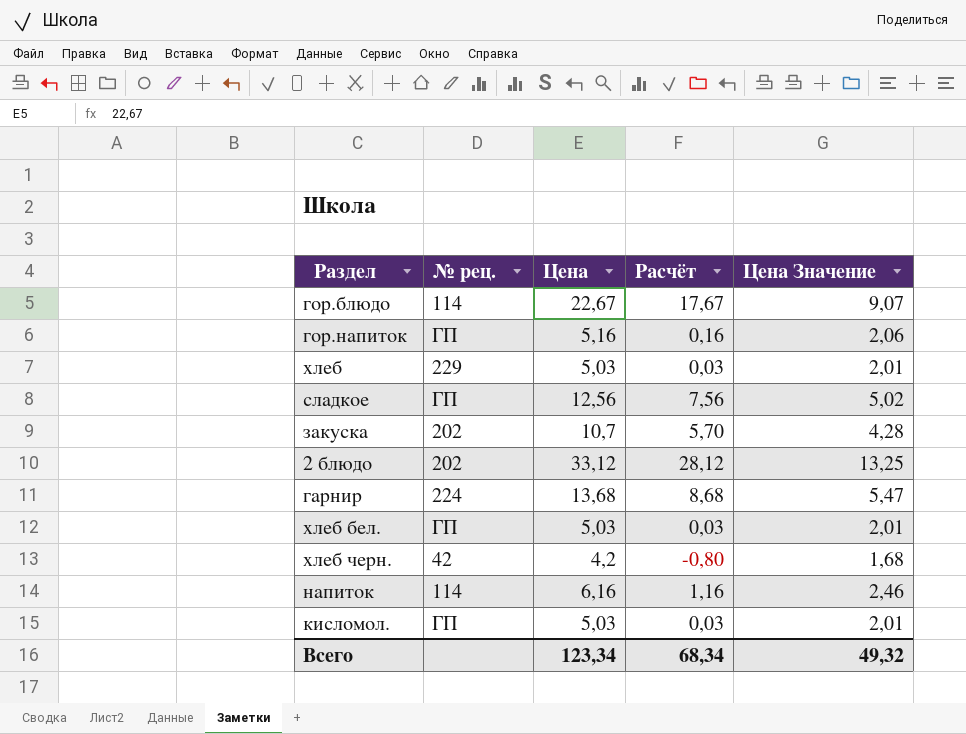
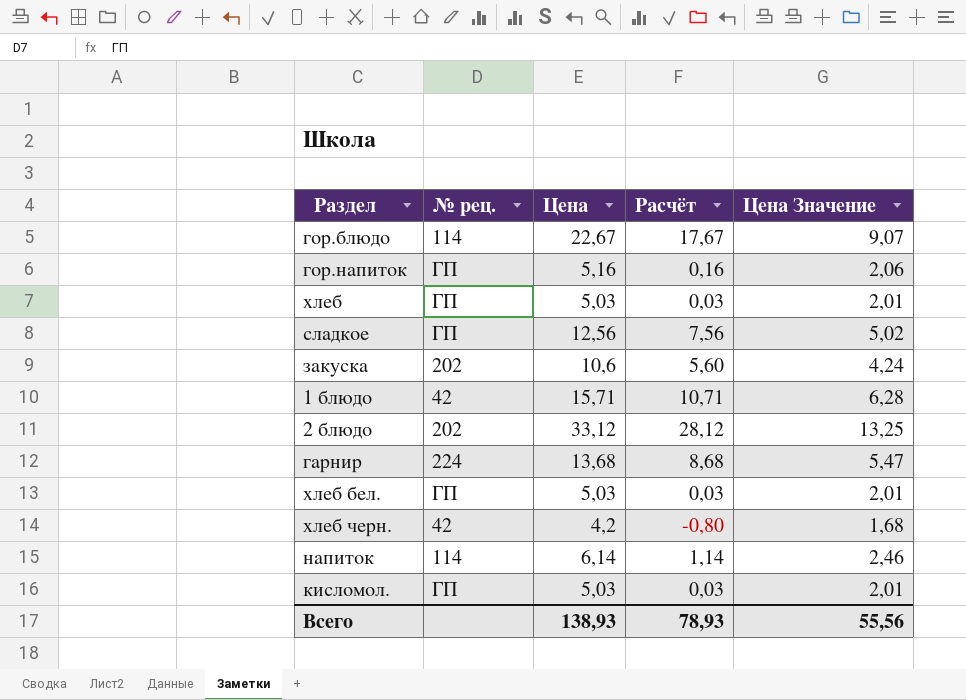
хлеб | № рец.: 229 -> ГП
закуска | Цена: 10,7 -> 10,6
закуска | Расчёт: 5,70 -> 5,60
закуска | Цена Значение: 4,28 -> 4,24
row 1 блюдо: none -> 42 | 15,71 | 10,71 | 6,28
напиток | Цена: 6,16 -> 6,14
напиток | Расчёт: 1,16 -> 1,14
Всего | Цена: 123,34 -> 138,93
Всего | Расчёт: 68,34 -> 78,93
Всего | Цена Значение: 49,32 -> 55,56

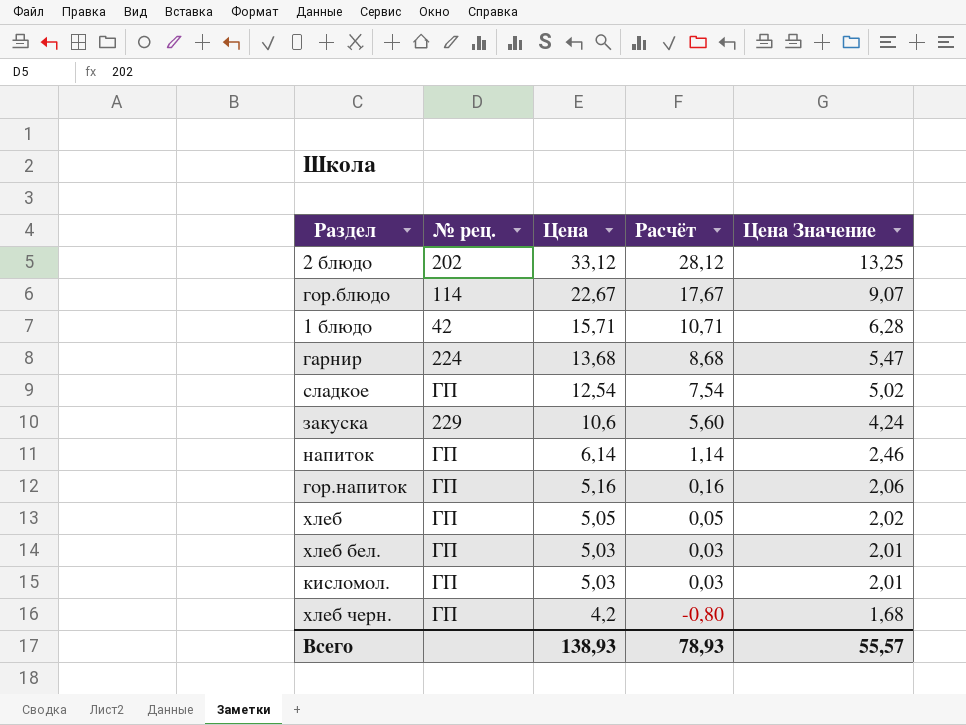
row order: none -> Цена descending
сладкое | Цена: 12,56 -> 12,54
сладкое | Расчёт: 7,56 -> 7,54
закуска | № рец.: 202 -> 229
напиток | № рец.: 114 -> ГП
хлеб | Цена: 5,03 -> 5,05
хлеб | Расчёт: 0,03 -> 0,05
хлеб | Цена Значение: 2,01 -> 2,02
хлеб черн. | № рец.: 42 -> ГП
Всего | Цена Значение: 55,56 -> 55,57

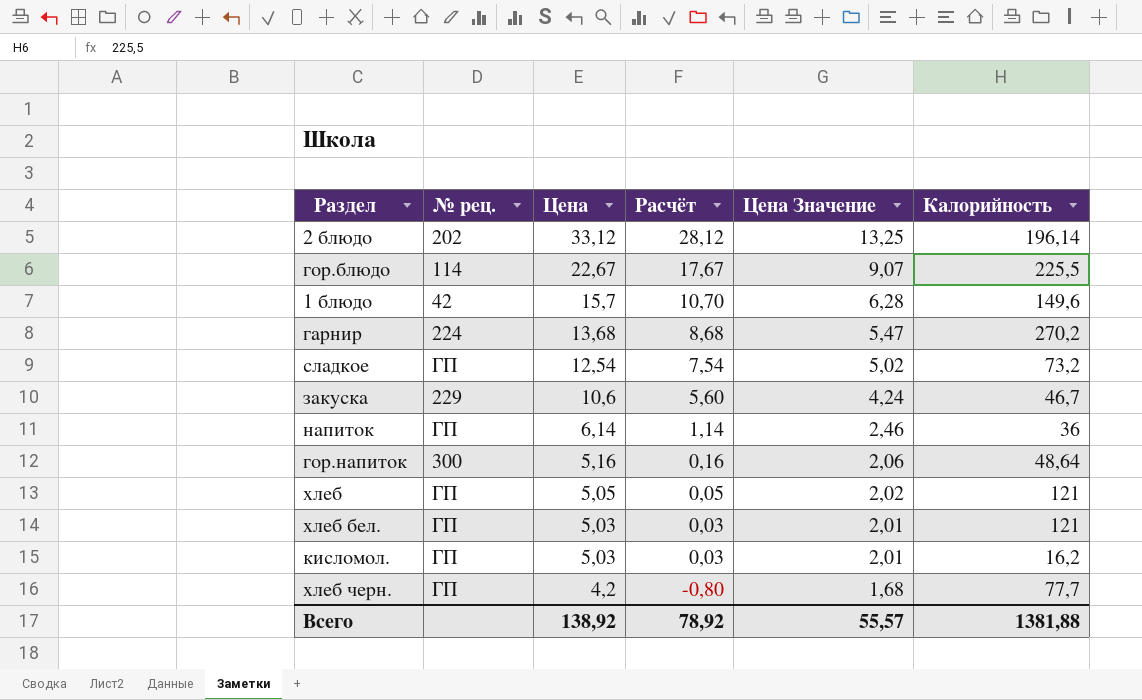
column Калорийность | position: none -> 6
1 блюдо | Цена: 15,71 -> 15,7
1 блюдо | Расчёт: 10,71 -> 10,70
гор.напиток | № рец.: ГП -> 300
Всего | Цена: 138,93 -> 138,92
Всего | Расчёт: 78,93 -> 78,92

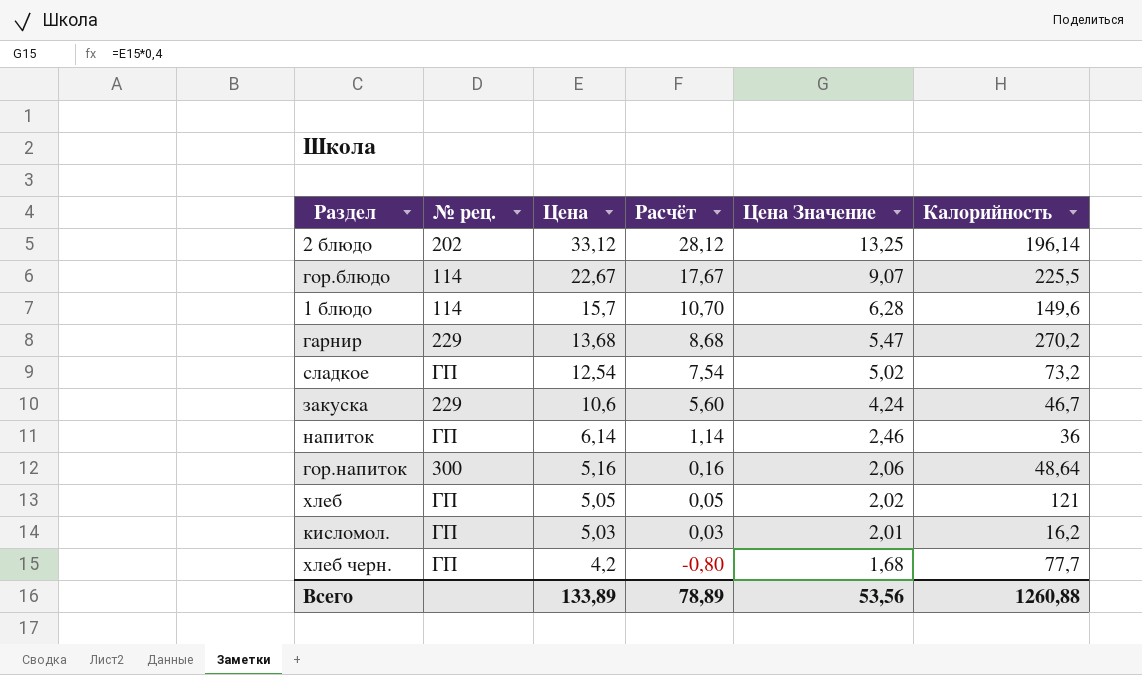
row хлеб бел.: ГП | 5,03 | 0,03 | 2,01 | 121 -> none
1 блюдо | № рец.: 42 -> 114
гарнир | № рец.: 224 -> 229
Всего | Цена: 138,92 -> 133,89
Всего | Расчёт: 78,92 -> 78,89
Всего | Цена Значение: 55,57 -> 53,56
Всего | Калорийность: 1381,88 -> 1260,88

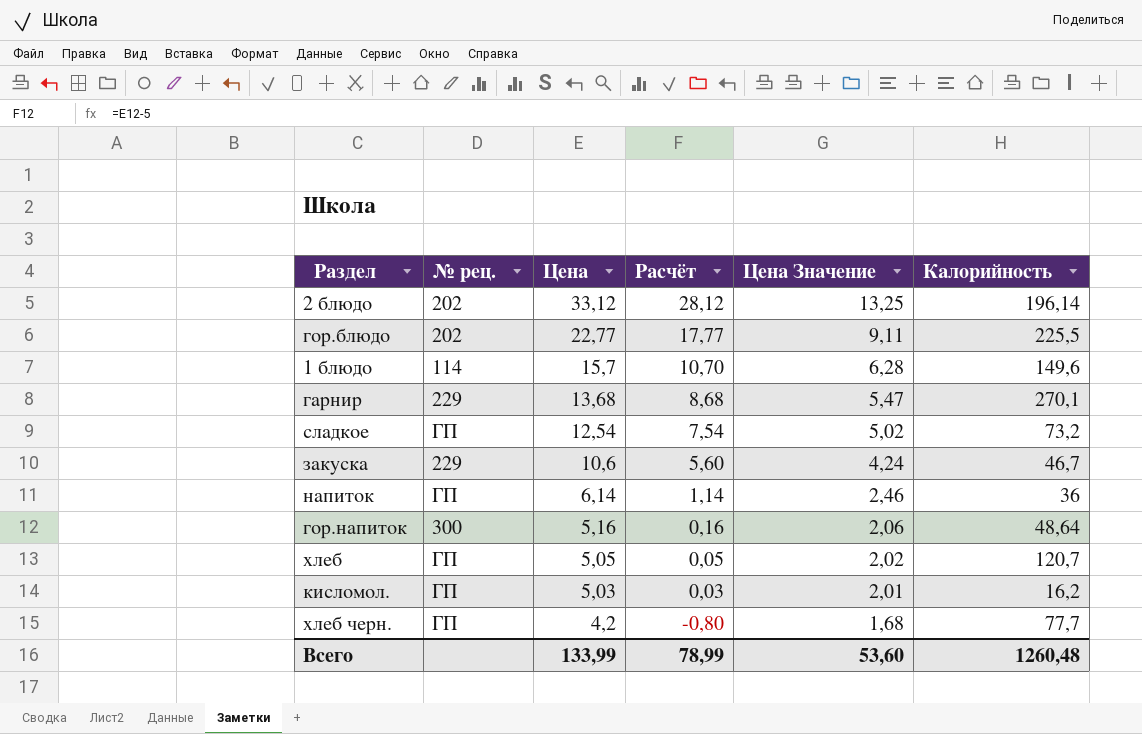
гор.блюдо | № рец.: 114 -> 202
гор.блюдо | Цена: 22,67 -> 22,77
гор.блюдо | Расчёт: 17,67 -> 17,77
гор.блюдо | Цена Значение: 9,07 -> 9,11
гарнир | Калорийность: 270,2 -> 270,1
хлеб | Калорийность: 121 -> 120,7
Всего | Цена: 133,89 -> 133,99
Всего | Расчёт: 78,89 -> 78,99
Всего | Цена Значение: 53,56 -> 53,60
Всего | Калорийность: 1260,88 -> 1260,48

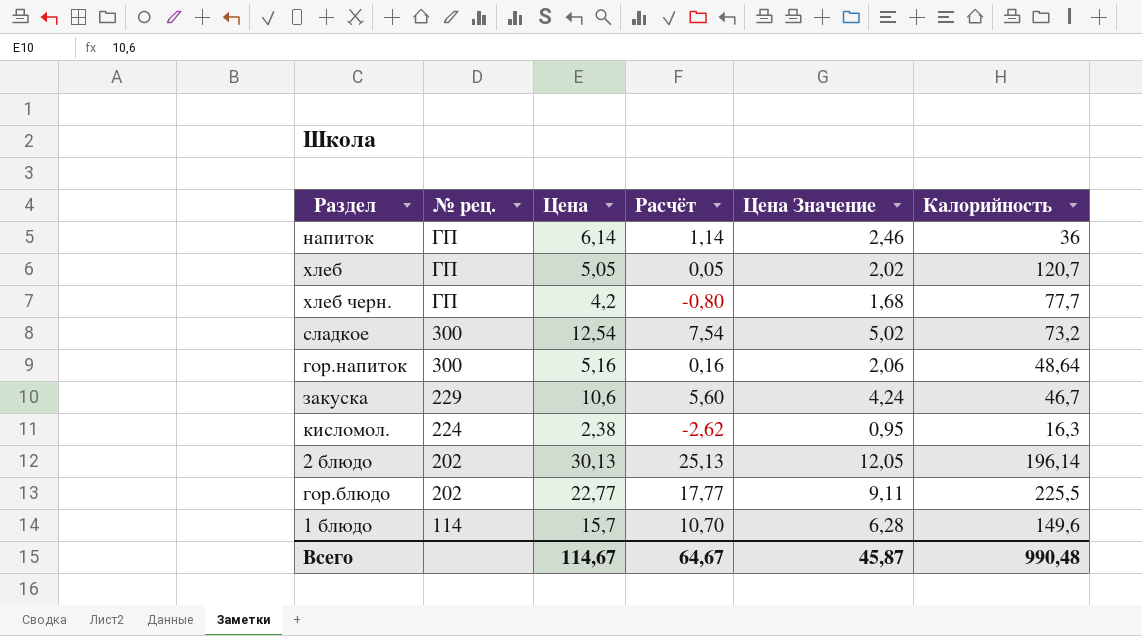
row order: Цена descending -> № рец. descending
row гарнир: 229 | 13,68 | 8,68 | 5,47 | 270,1 -> none
сладкое | № рец.: ГП -> 300
кисломол. | № рец.: ГП -> 224
кисломол. | Цена: 5,03 -> 2,38
кисломол. | Расчёт: 0,03 -> -2,62
кисломол. | Цена Значение: 2,01 -> 0,95
кисломол. | Калорийность: 16,2 -> 16,3
2 блюдо | Цена: 33,12 -> 30,13
2 блюдо | Расчёт: 28,12 -> 25,13
2 блюдо | Цена Значение: 13,25 -> 12,05
Всего | Цена: 133,99 -> 114,67
Всего | Расчёт: 78,99 -> 64,67
Всего | Цена Значение: 53,60 -> 45,87
Всего | Калорийность: 1260,48 -> 990,48

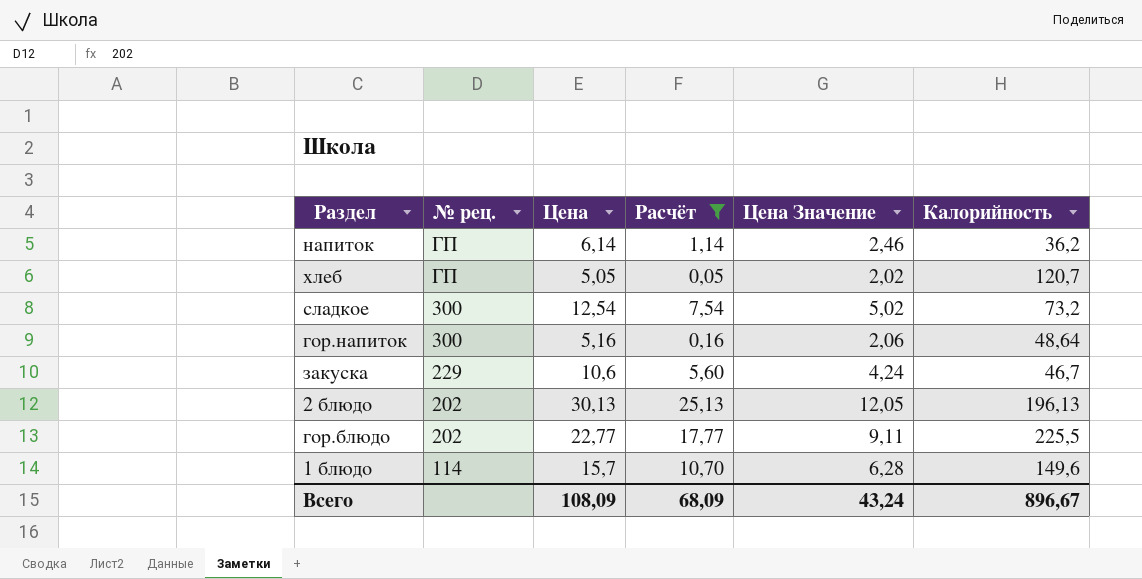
filter: none -> Расчёт >= 0,05
напиток | Калорийность: 36 -> 36,2
2 блюдо | Калорийность: 196,14 -> 196,13
Всего | Цена: 114,67 -> 108,09
Всего | Расчёт: 64,67 -> 68,09
Всего | Цена Значение: 45,87 -> 43,24
Всего | Калорийность: 990,48 -> 896,67

